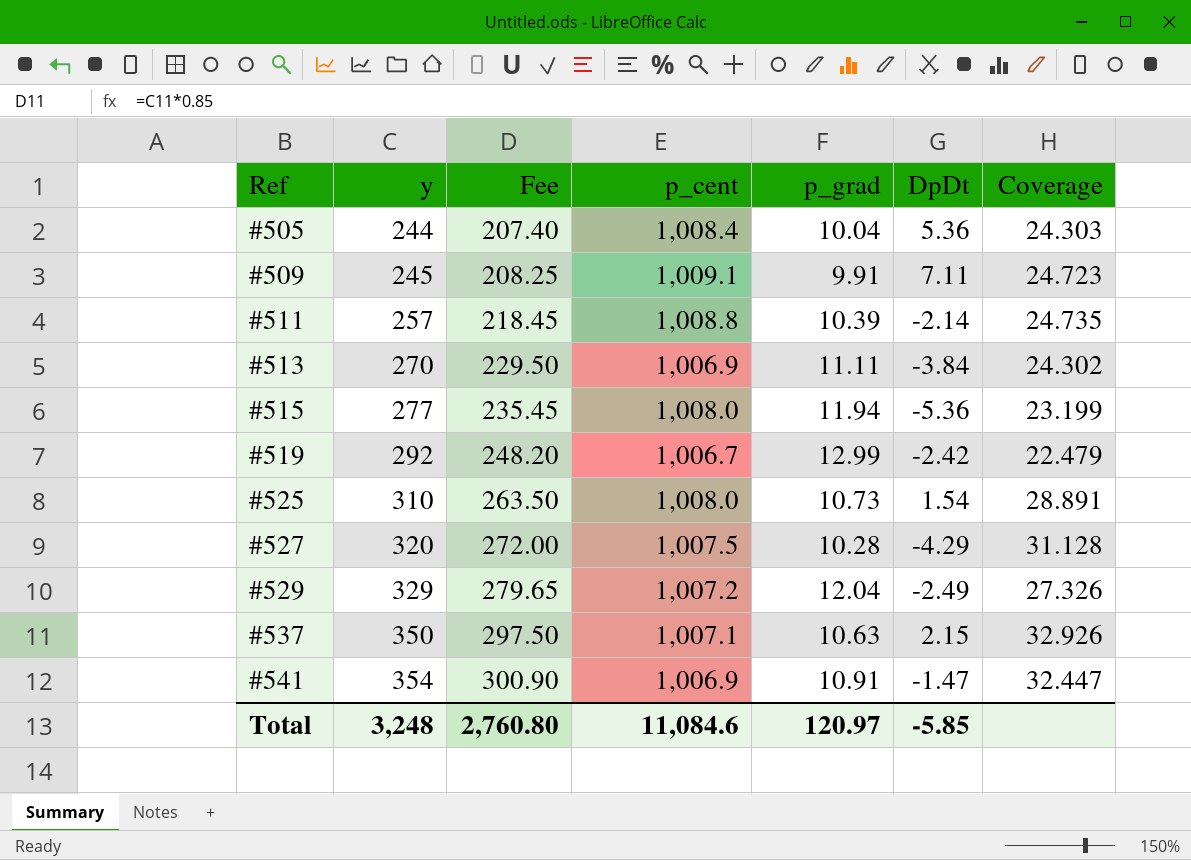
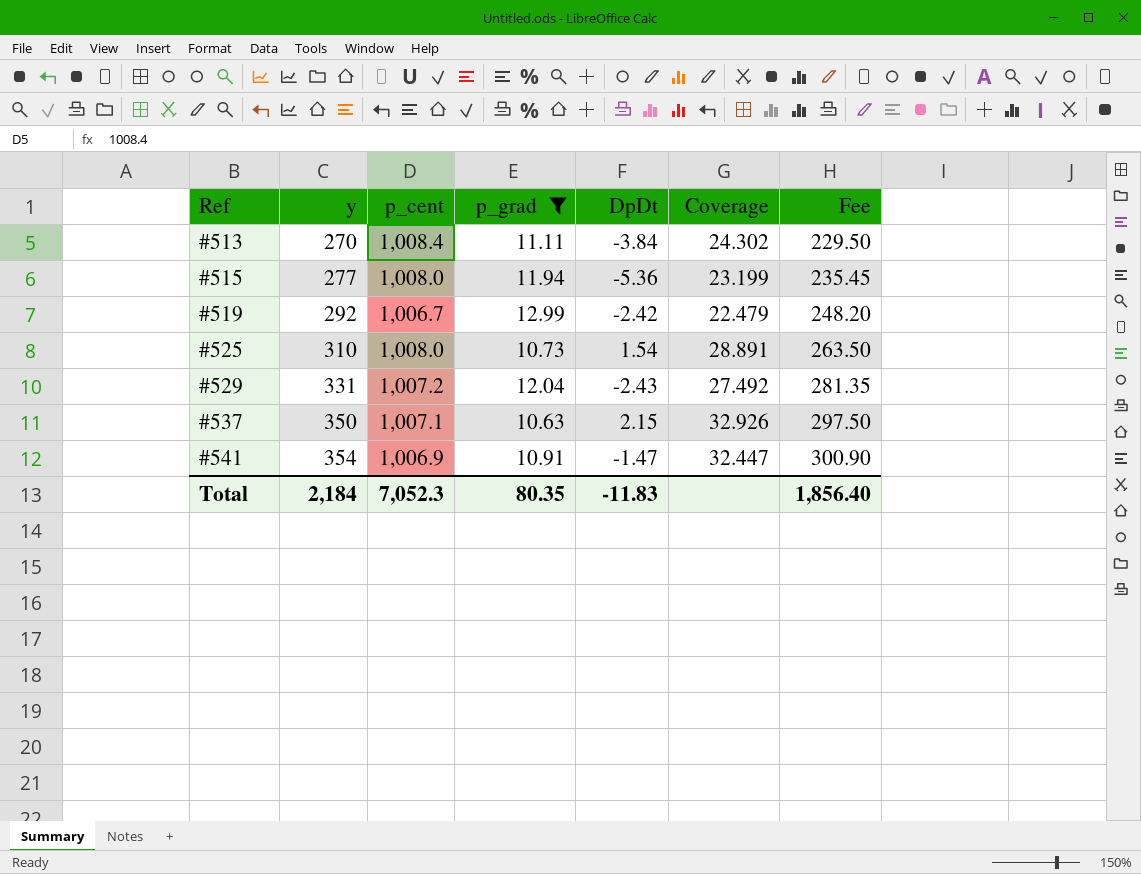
filter: none -> p_grad >= 10.63
column Fee | position: 3 -> 7
#513 | p_cent: 1,006.9 -> 1,008.4
#529 | y: 329 -> 331
#529 | DpDt: -2.49 -> -2.43
#529 | Coverage: 27.326 -> 27.492
#529 | Fee: 279.65 -> 281.35
Total | y: 3,248 -> 2,184
Total | p_cent: 11,084.6 -> 7,052.3
Total | p_grad: 120.97 -> 80.35
Total | DpDt: -5.85 -> -11.83
Total | Fee: 2,760.80 -> 1,856.40

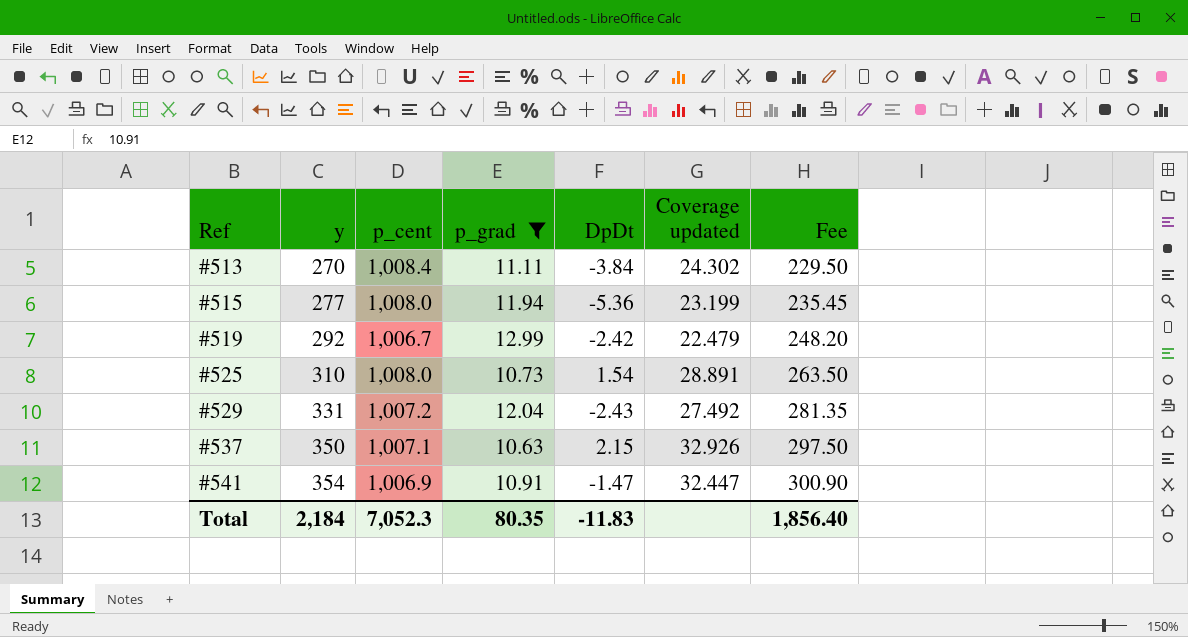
column name: Coverage -> Coverage updated

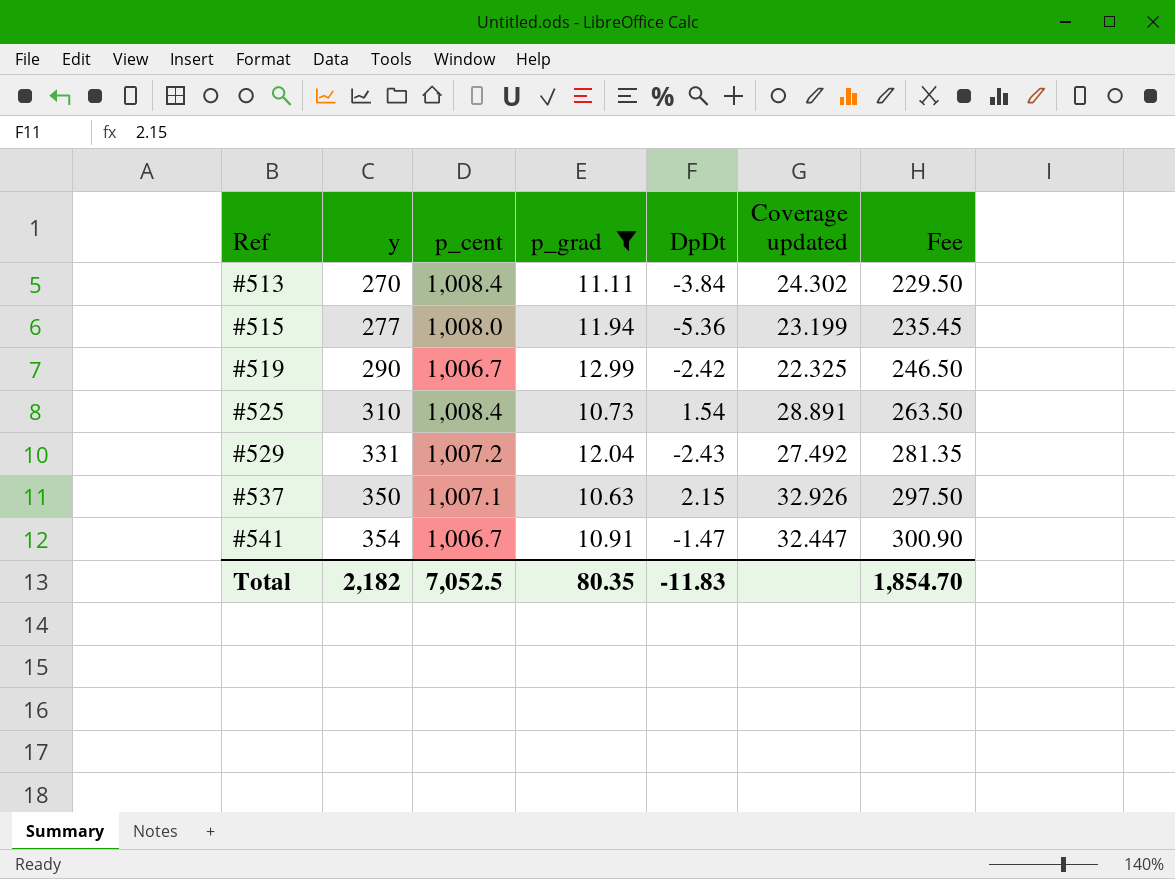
#519 | y: 292 -> 290
#519 | Coverage updated: 22.479 -> 22.325
#519 | Fee: 248.20 -> 246.50
#525 | p_cent: 1,008.0 -> 1,008.4
#541 | p_cent: 1,006.9 -> 1,006.7
Total | y: 2,184 -> 2,182
Total | p_cent: 7,052.3 -> 7,052.5
Total | Fee: 1,856.40 -> 1,854.70

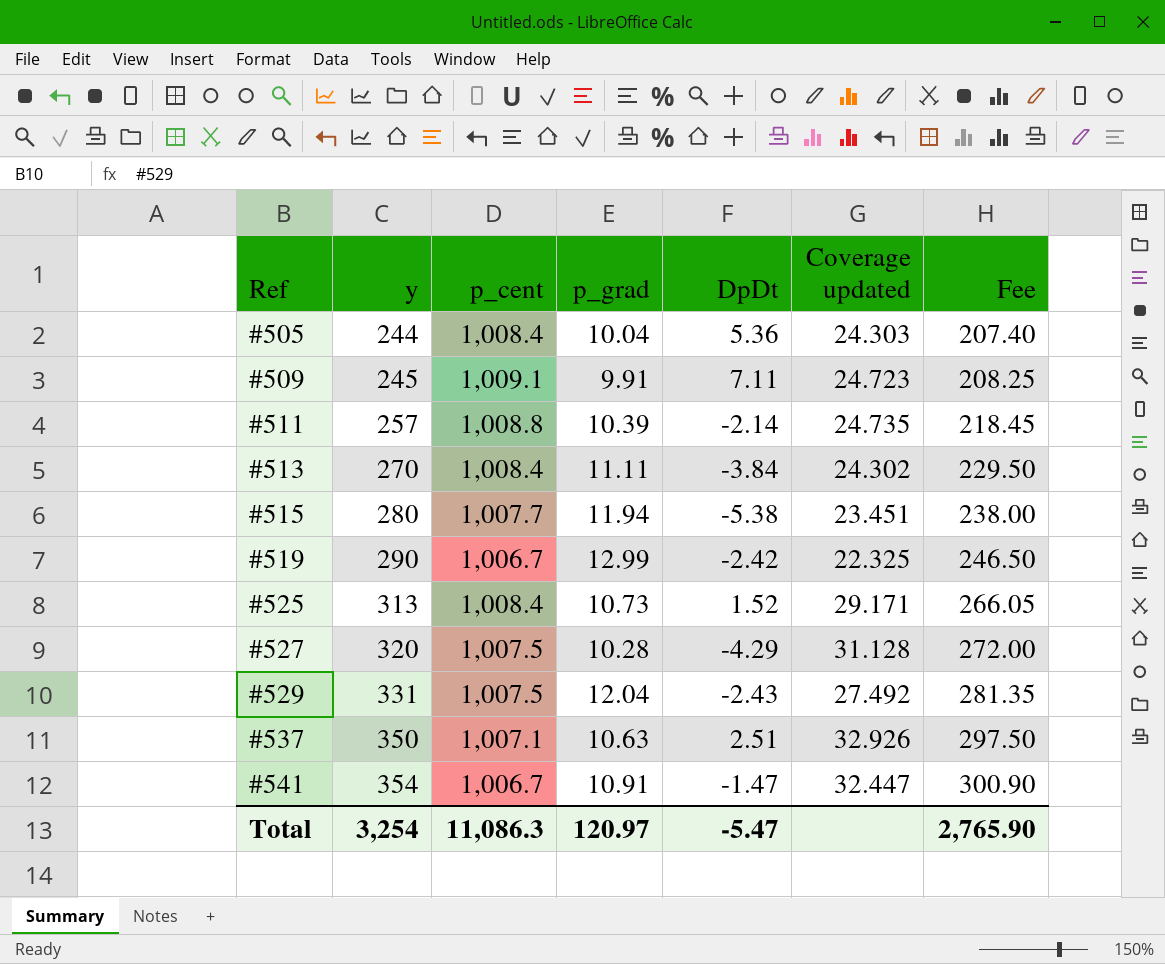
filter: p_grad >= 10.63 -> none
#515 | y: 277 -> 280
#515 | p_cent: 1,008.0 -> 1,007.7
#515 | DpDt: -5.36 -> -5.38
#515 | Coverage updated: 23.199 -> 23.451
#515 | Fee: 235.45 -> 238.00
#525 | y: 310 -> 313
#525 | DpDt: 1.54 -> 1.52
#525 | Coverage updated: 28.891 -> 29.171
#525 | Fee: 263.50 -> 266.05
#529 | p_cent: 1,007.2 -> 1,007.5
#537 | DpDt: 2.15 -> 2.51
Total | y: 2,182 -> 3,254
Total | p_cent: 7,052.5 -> 11,086.3
Total | p_grad: 80.35 -> 120.97
Total | DpDt: -11.83 -> -5.47
Total | Fee: 1,854.70 -> 2,765.90

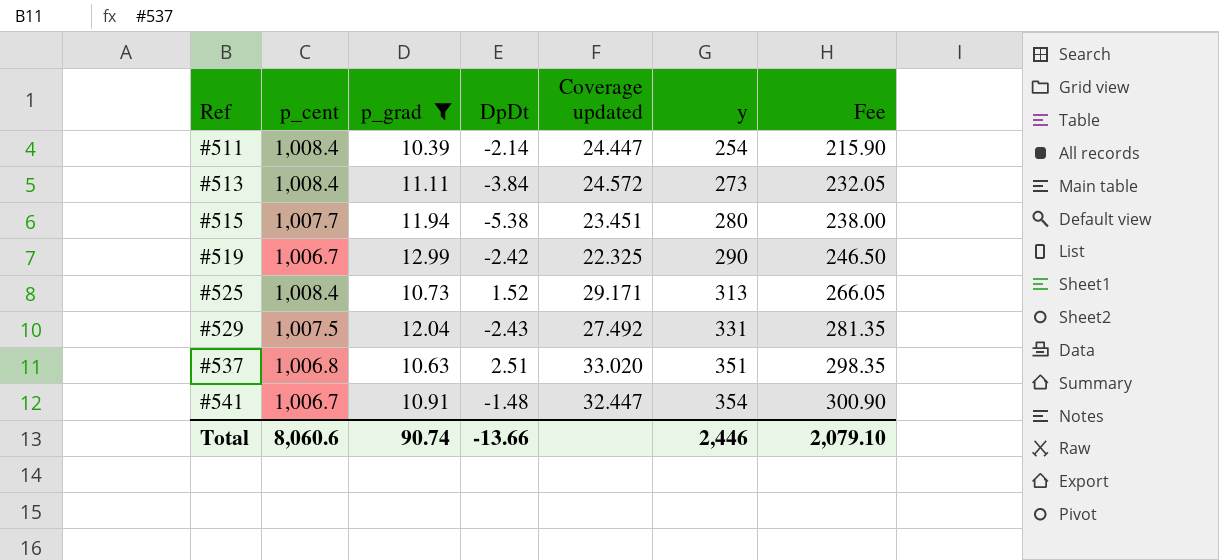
filter: none -> p_grad >= 10.39
column y | position: 2 -> 6
#511 | p_cent: 1,008.8 -> 1,008.4
#511 | Coverage updated: 24.735 -> 24.447
#511 | y: 257 -> 254
#511 | Fee: 218.45 -> 215.90
#513 | Coverage updated: 24.302 -> 24.572
#513 | y: 270 -> 273
#513 | Fee: 229.50 -> 232.05
#537 | p_cent: 1,007.1 -> 1,006.8
#537 | Coverage updated: 32.926 -> 33.020
#537 | y: 350 -> 351
#537 | Fee: 297.50 -> 298.35
#541 | DpDt: -1.47 -> -1.48
Total | p_cent: 11,086.3 -> 8,060.6
Total | p_grad: 120.97 -> 90.74
Total | DpDt: -5.47 -> -13.66
Total | y: 3,254 -> 2,446
Total | Fee: 2,765.90 -> 2,079.10

